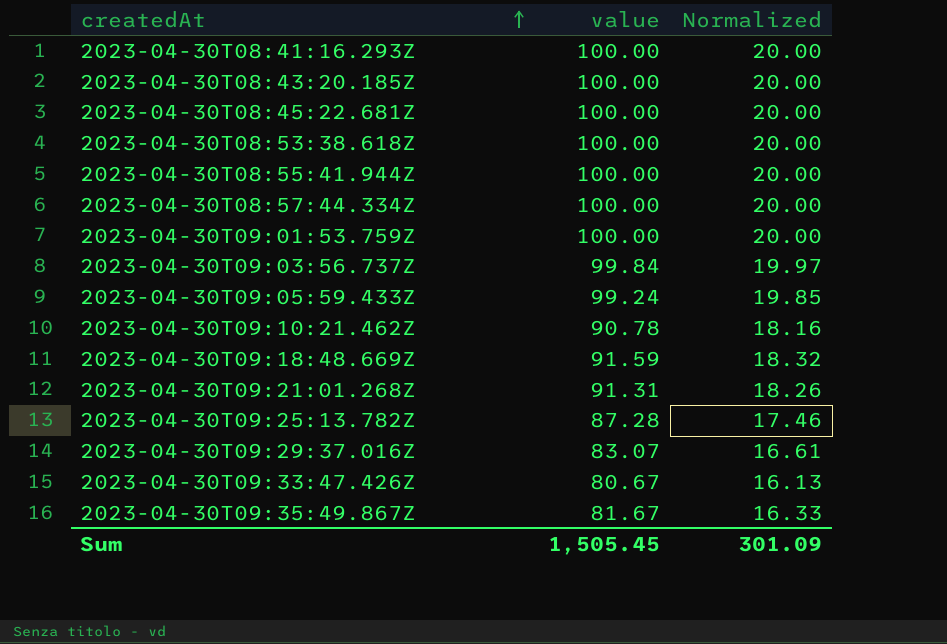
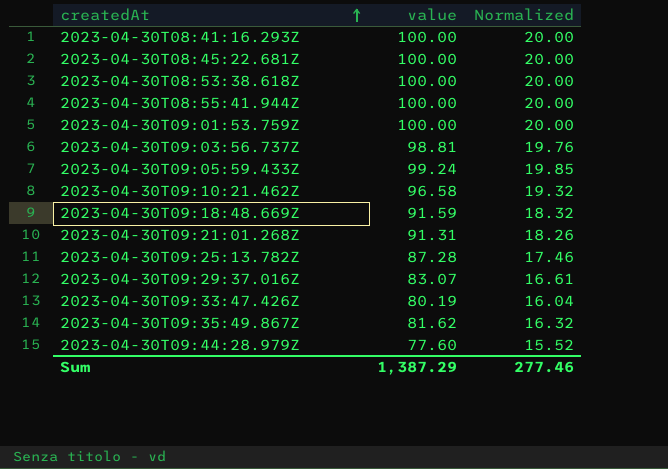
row 2023-04-30T08:43:20.185Z: 100.00 | 20.00 -> none
row 2023-04-30T08:57:44.334Z: 100.00 | 20.00 -> none
2023-04-30T09:03:56.737Z | value: 99.84 -> 98.81
2023-04-30T09:03:56.737Z | Normalized: 19.97 -> 19.76
2023-04-30T09:10:21.462Z | value: 90.78 -> 96.58
2023-04-30T09:10:21.462Z | Normalized: 18.16 -> 19.32
2023-04-30T09:33:47.426Z | value: 80.67 -> 80.19
2023-04-30T09:33:47.426Z | Normalized: 16.13 -> 16.04
2023-04-30T09:35:49.867Z | value: 81.67 -> 81.62
2023-04-30T09:35:49.867Z | Normalized: 16.33 -> 16.32
row 2023-04-30T09:44:28.979Z: none -> 77.60 | 15.52
Sum | value: 1,505.45 -> 1,387.29
Sum | Normalized: 301.09 -> 277.46

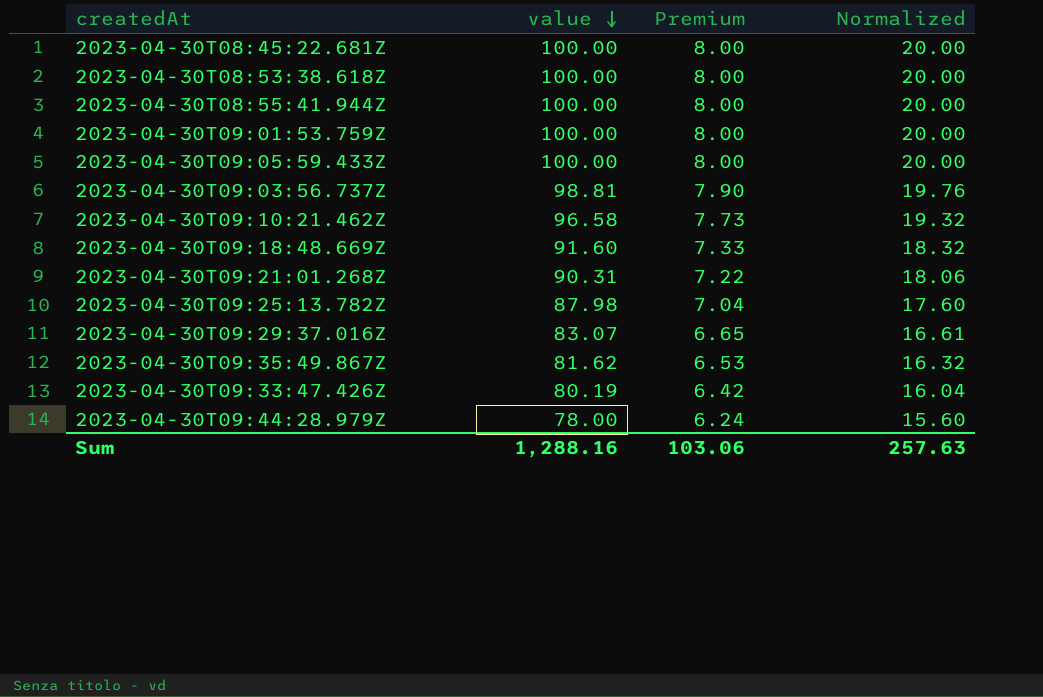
row order: createdAt ascending -> value descending
column Premium | formula: none -> [value] * 0.08
row 2023-04-30T08:41:16.293Z: 100.00 | 20.00 -> none
2023-04-30T09:05:59.433Z | value: 99.24 -> 100.00
2023-04-30T09:05:59.433Z | Normalized: 19.85 -> 20.00
2023-04-30T09:18:48.669Z | value: 91.59 -> 91.60
2023-04-30T09:21:01.268Z | value: 91.31 -> 90.31
2023-04-30T09:21:01.268Z | Normalized: 18.26 -> 18.06
2023-04-30T09:25:13.782Z | value: 87.28 -> 87.98
2023-04-30T09:25:13.782Z | Normalized: 17.46 -> 17.60
2023-04-30T09:44:28.979Z | value: 77.60 -> 78.00
2023-04-30T09:44:28.979Z | Normalized: 15.52 -> 15.60
Sum | value: 1,387.29 -> 1,288.16
Sum | Normalized: 277.46 -> 257.63

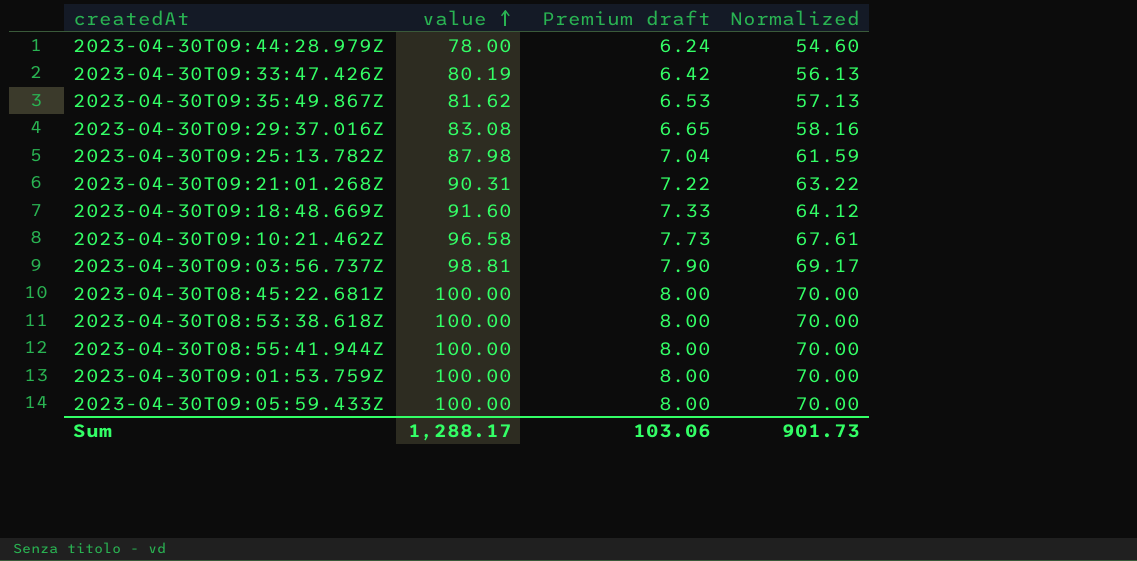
row order: value descending -> value ascending
column name: Premium -> Premium draft
column Normalized | formula: [value] * 0.2 -> [value] * 0.7
2023-04-30T09:29:37.016Z | value: 83.07 -> 83.08
Sum | value: 1,288.16 -> 1,288.17
Sum | Normalized: 257.63 -> 901.73

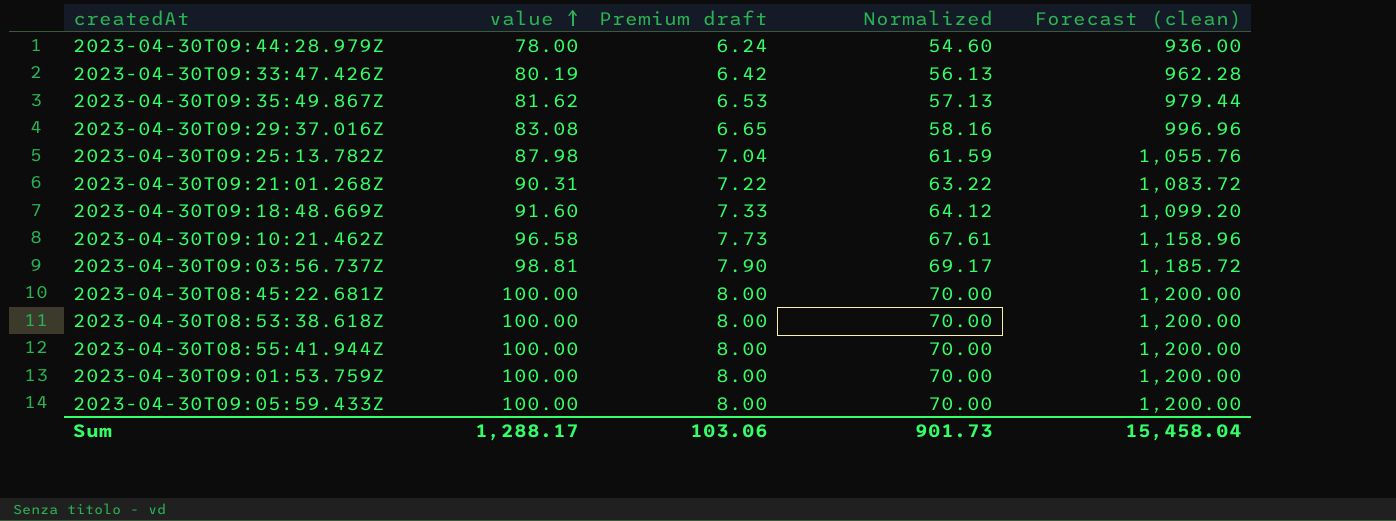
column Forecast (clean) | formula: none -> [value] * 12

